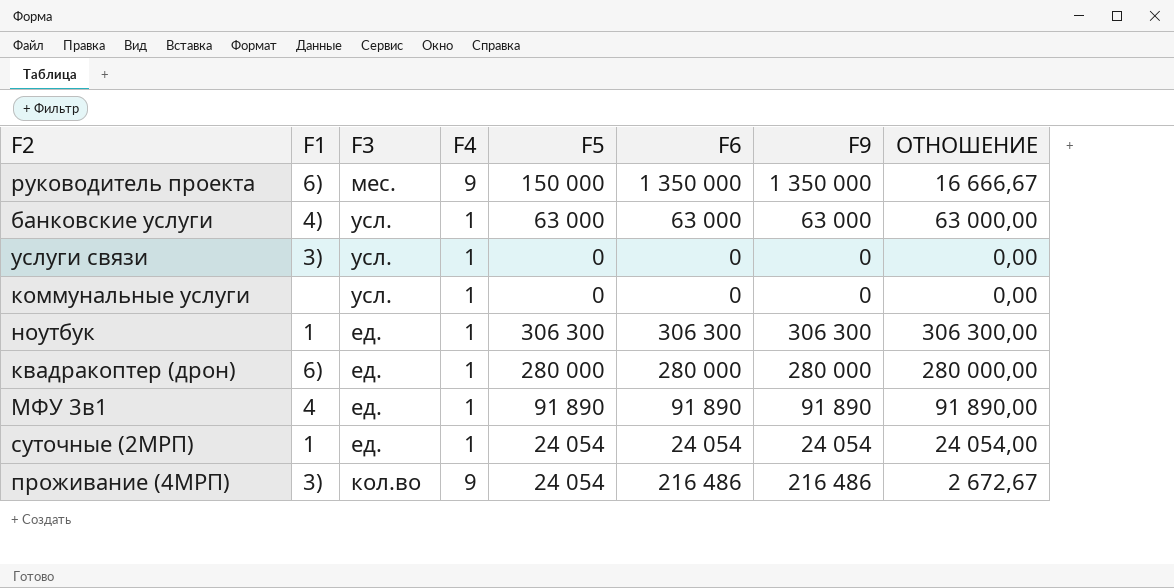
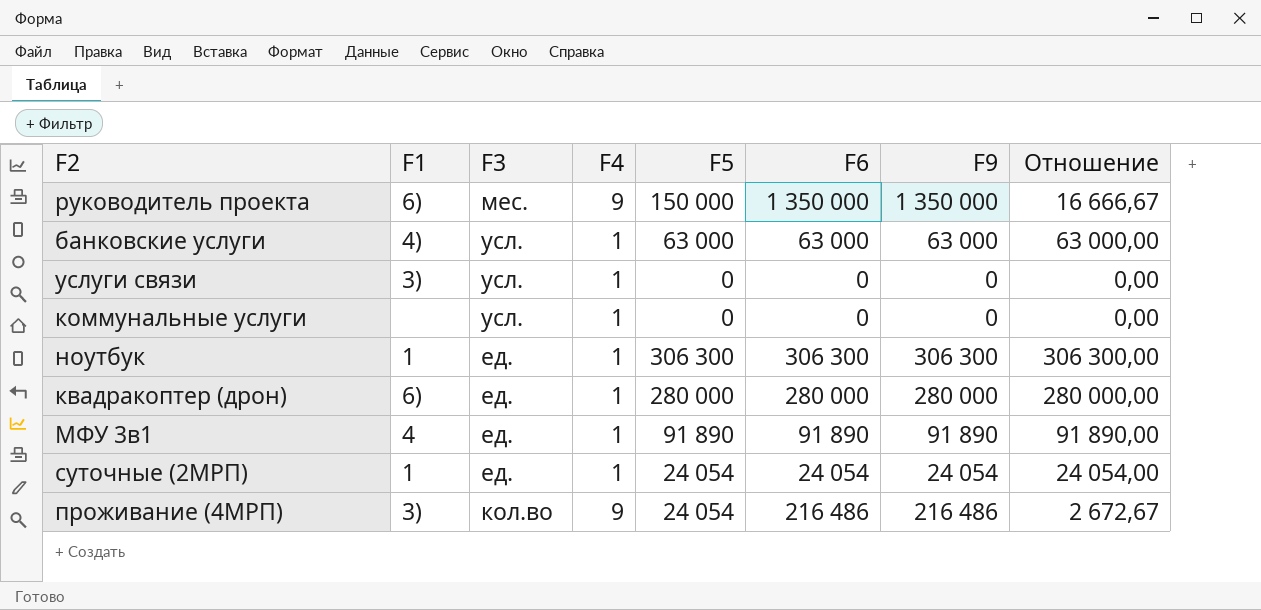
column name: ОТНОШЕНИЕ -> Отношение

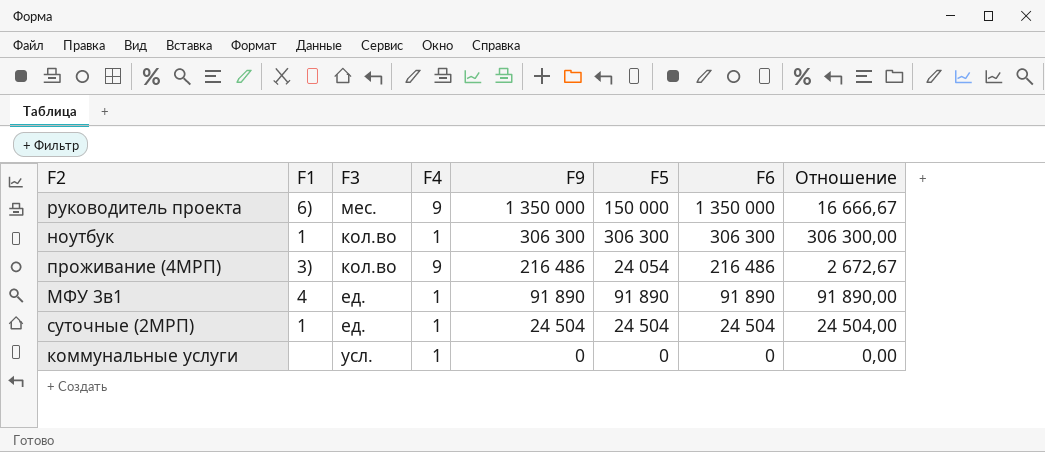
row order: none -> F9 descending
column F9 | position: 7 -> 5
row банковские услуги: 4) | усл. | 1 | 63 000 | 63 000 | 63 000 | 63 000,00 -> none
row услуги связи: 3) | усл. | 1 | 0 | 0 | 0 | 0,00 -> none
row квадракоптер (дрон): 6) | ед. | 1 | 280 000 | 280 000 | 280 000 | 280 000,00 -> none
ноутбук | F3: ед. -> кол.во
суточные (2МРП) | F9: 24 054 -> 24 504
суточные (2МРП) | F5: 24 054 -> 24 504
суточные (2МРП) | F6: 24 054 -> 24 504
суточные (2МРП) | Отношение: 24 054,00 -> 24 504,00

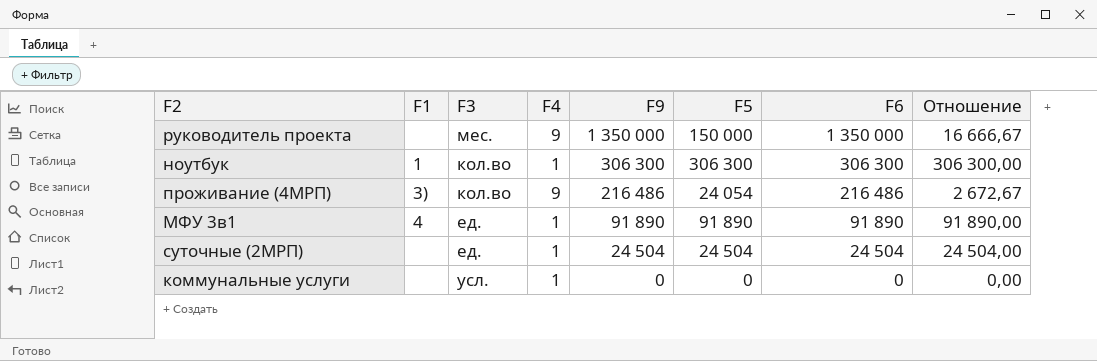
руководитель проекта | F1: 6) -> none
суточные (2МРП) | F1: 1 -> none

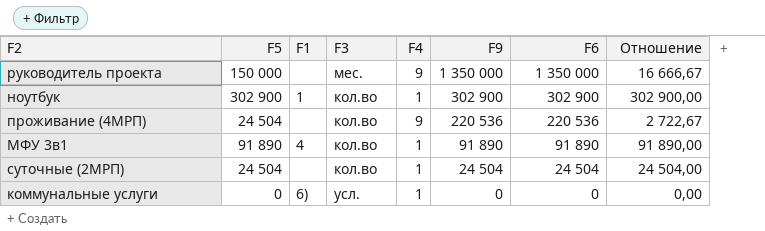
column F5 | position: 6 -> 2
ноутбук | F5: 306 300 -> 302 900
ноутбук | F9: 306 300 -> 302 900
ноутбук | F6: 306 300 -> 302 900
ноутбук | Отношение: 306 300,00 -> 302 900,00
проживание (4МРП) | F5: 24 054 -> 24 504
проживание (4МРП) | F1: 3) -> none
проживание (4МРП) | F9: 216 486 -> 220 536
проживание (4МРП) | F6: 216 486 -> 220 536
проживание (4МРП) | Отношение: 2 672,67 -> 2 722,67
МФУ 3в1 | F3: ед. -> кол.во
суточные (2МРП) | F3: ед. -> кол.во
коммунальные услуги | F1: none -> 6)

